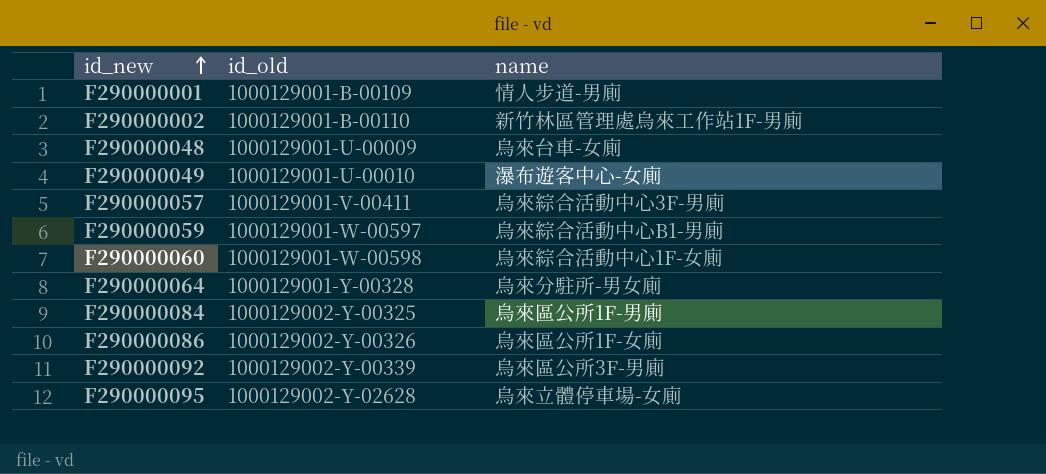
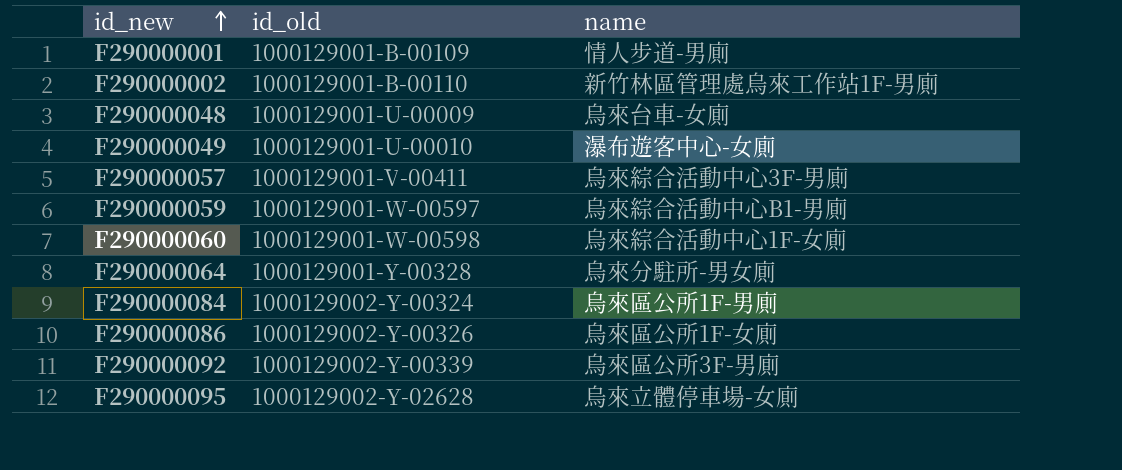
F290000084 | id_old: 1000129002-Y-00325 -> 1000129002-Y-00324

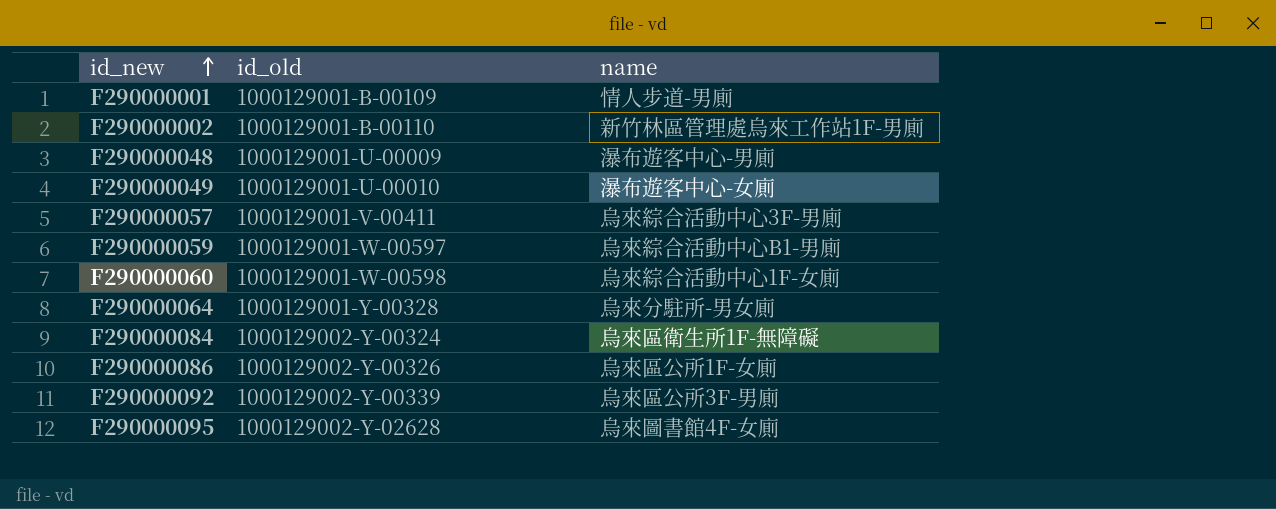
F290000048 | name: 烏來台車-女廁 -> 瀑布遊客中心-男廁
F290000084 | name: 烏來區公所1F-男廁 -> 烏來區衛生所1F-無障礙
F290000095 | name: 烏來立體停車場-女廁 -> 烏來圖書館4F-女廁

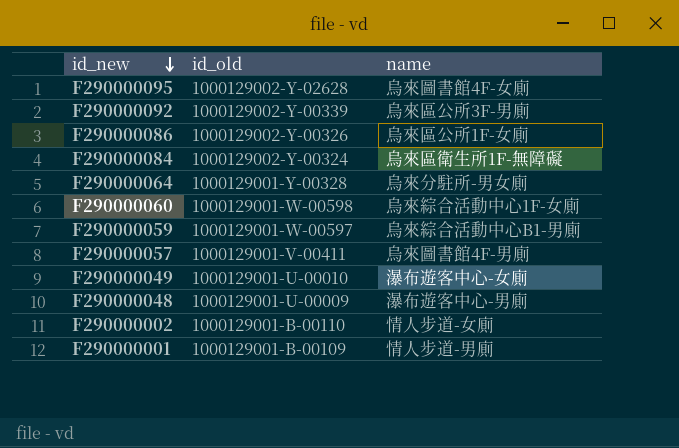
row order: id_new ascending -> id_new descending
F290000057 | name: 烏來綜合活動中心3F-男廁 -> 烏來圖書館4F-男廁
F290000002 | name: 新竹林區管理處烏來工作站1F-男廁 -> 情人步道-女廁

